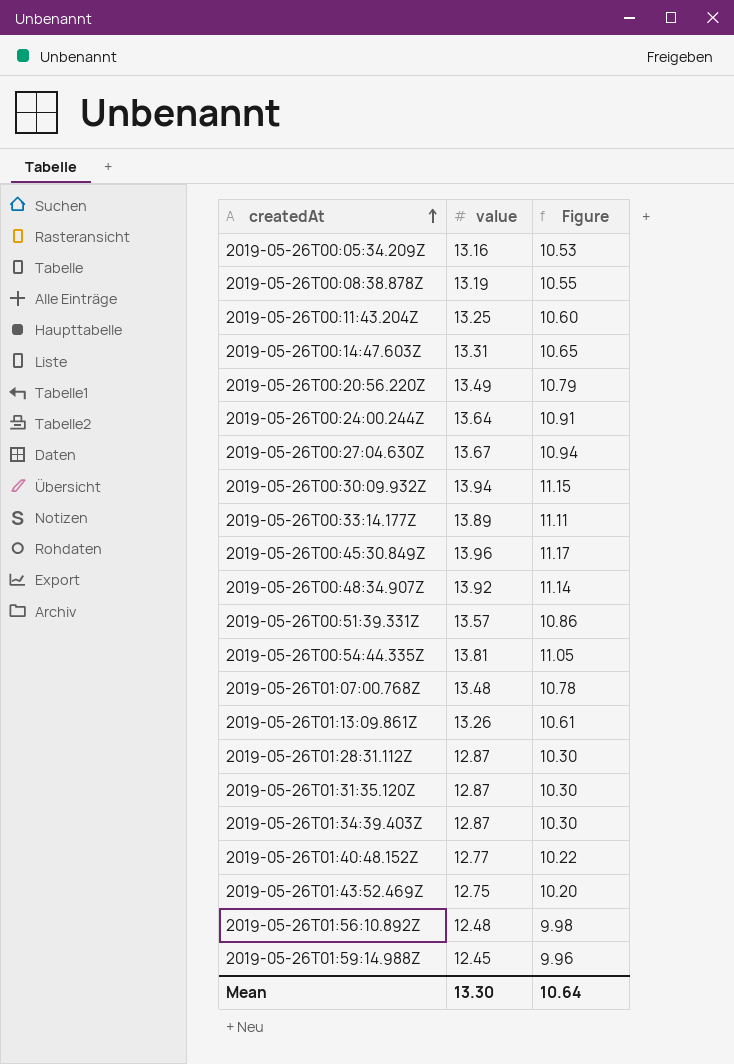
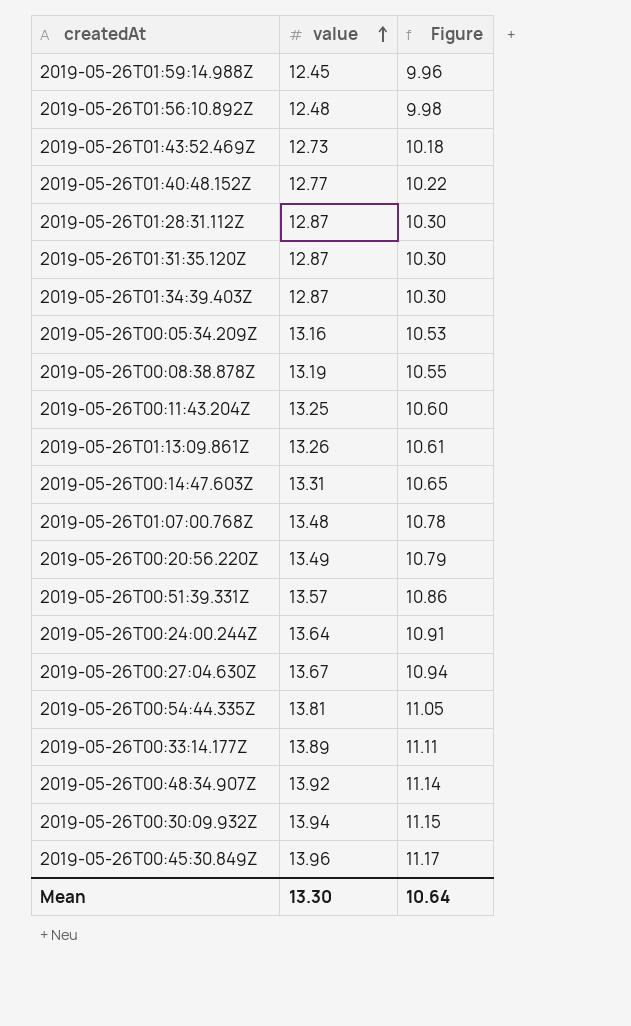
row order: createdAt ascending -> value ascending
2019-05-26T01:43:52.469Z | value: 12.75 -> 12.73
2019-05-26T01:43:52.469Z | Figure: 10.20 -> 10.18

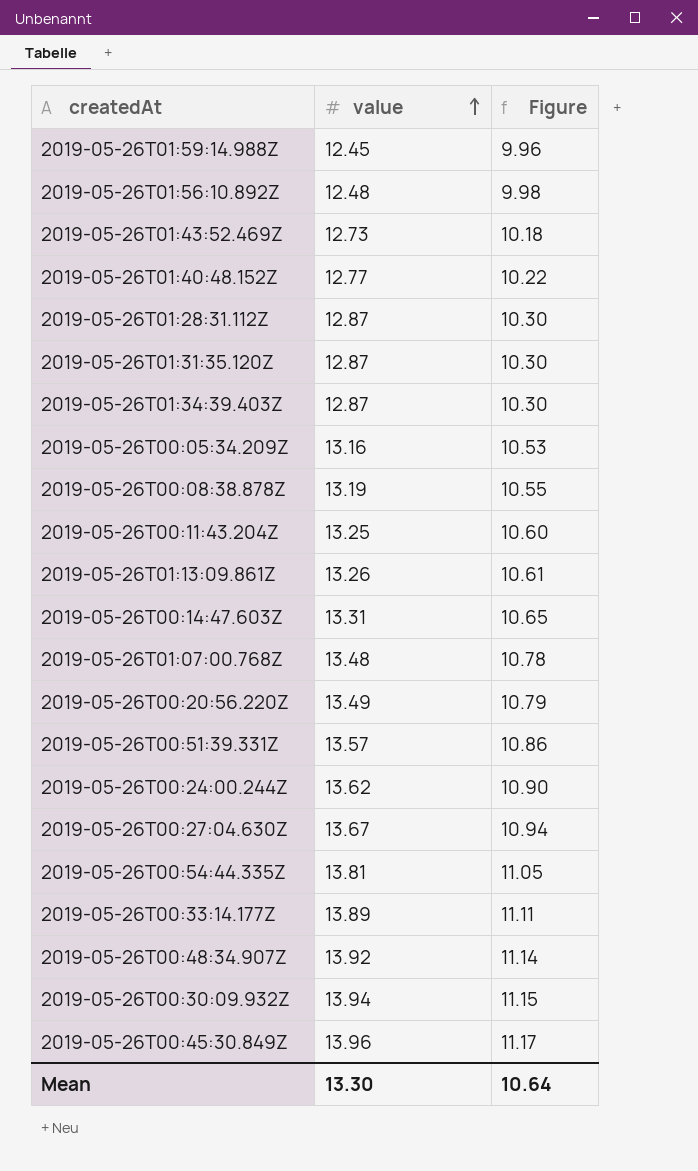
2019-05-26T00:24:00.244Z | value: 13.64 -> 13.62
2019-05-26T00:24:00.244Z | Figure: 10.91 -> 10.90

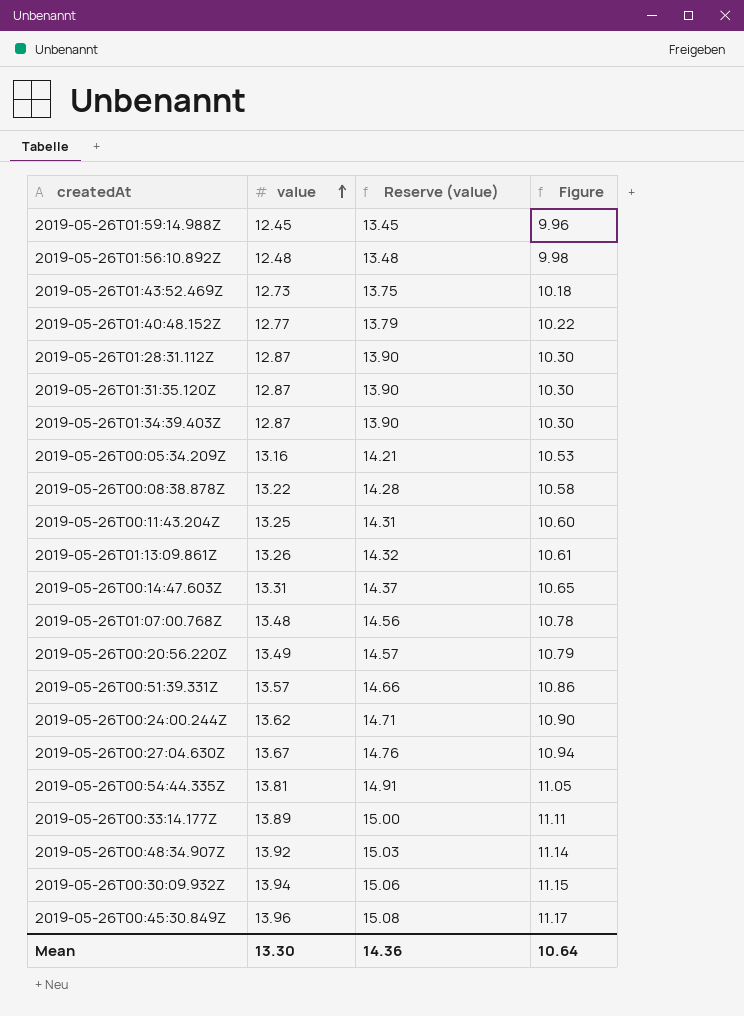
column Reserve (value) | formula: none -> [value] * 1.08
2019-05-26T00:08:38.878Z | value: 13.19 -> 13.22
2019-05-26T00:08:38.878Z | Figure: 10.55 -> 10.58

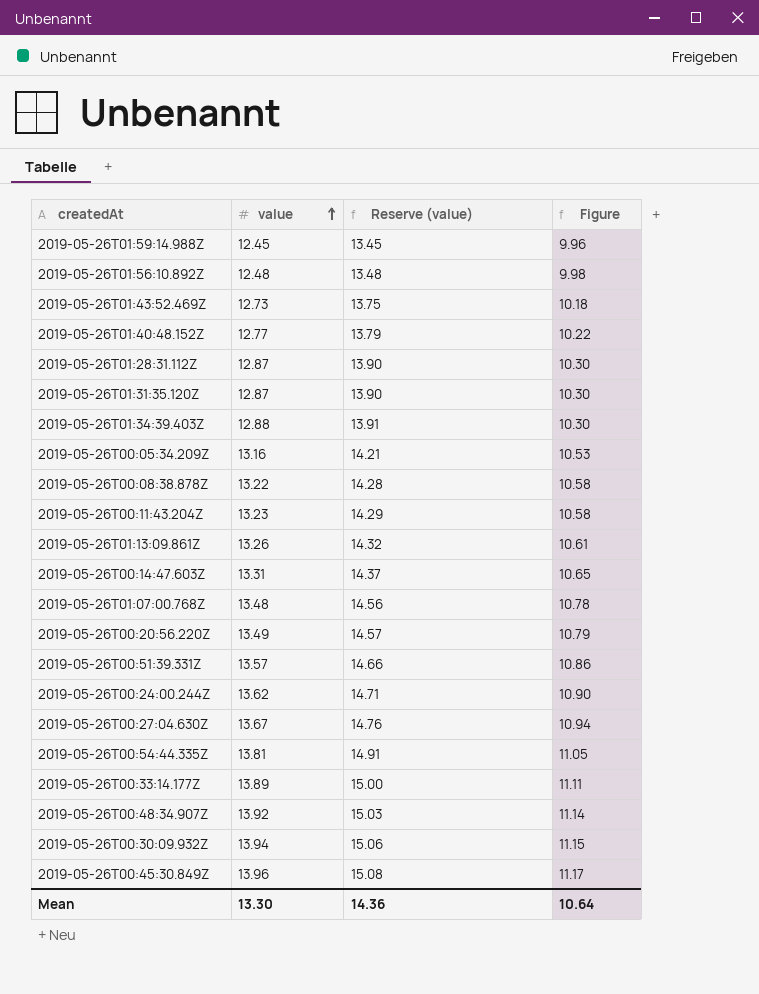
2019-05-26T01:34:39.403Z | value: 12.87 -> 12.88
2019-05-26T01:34:39.403Z | Reserve (value): 13.90 -> 13.91
2019-05-26T00:11:43.204Z | value: 13.25 -> 13.23
2019-05-26T00:11:43.204Z | Reserve (value): 14.31 -> 14.29
2019-05-26T00:11:43.204Z | Figure: 10.60 -> 10.58

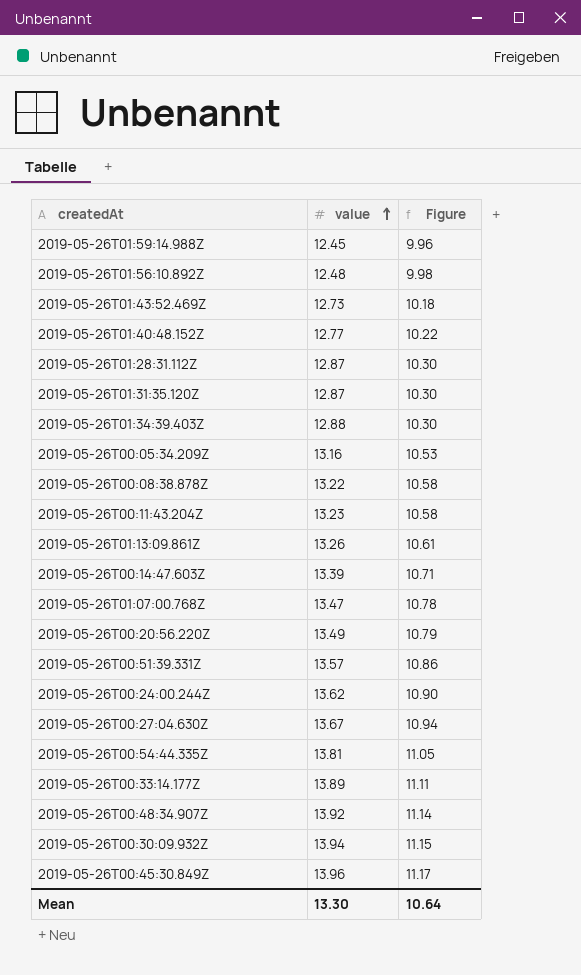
column Reserve (value) | formula: [value] * 1.08 -> none
2019-05-26T00:14:47.603Z | value: 13.31 -> 13.39
2019-05-26T00:14:47.603Z | Figure: 10.65 -> 10.71
2019-05-26T01:07:00.768Z | value: 13.48 -> 13.47

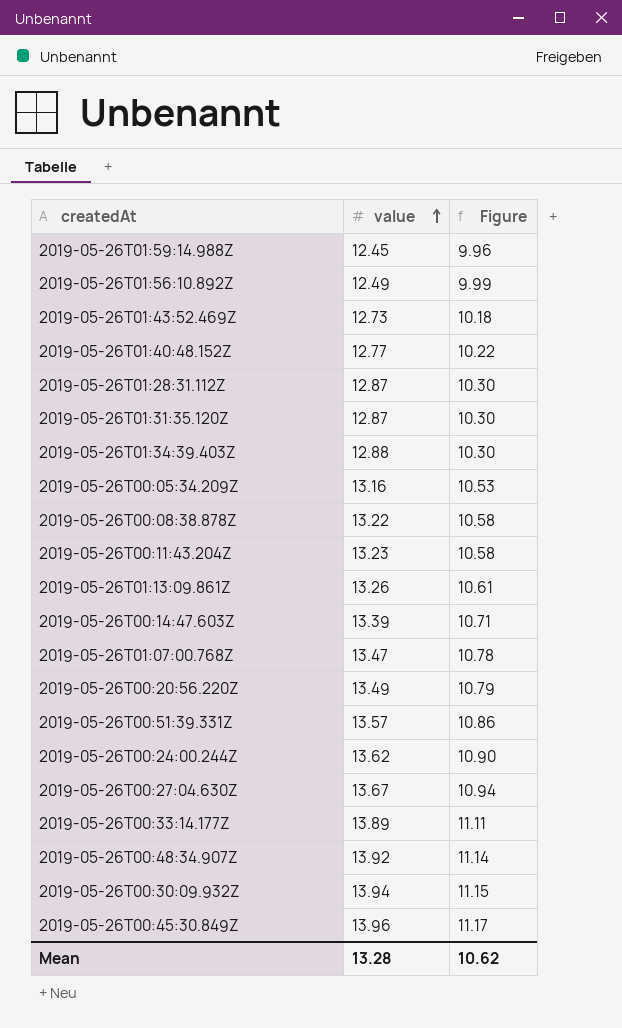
row 2019-05-26T00:54:44.335Z: 13.81 | 11.05 -> none
2019-05-26T01:56:10.892Z | value: 12.48 -> 12.49
2019-05-26T01:56:10.892Z | Figure: 9.98 -> 9.99
Mean | value: 13.30 -> 13.28
Mean | Figure: 10.64 -> 10.62

